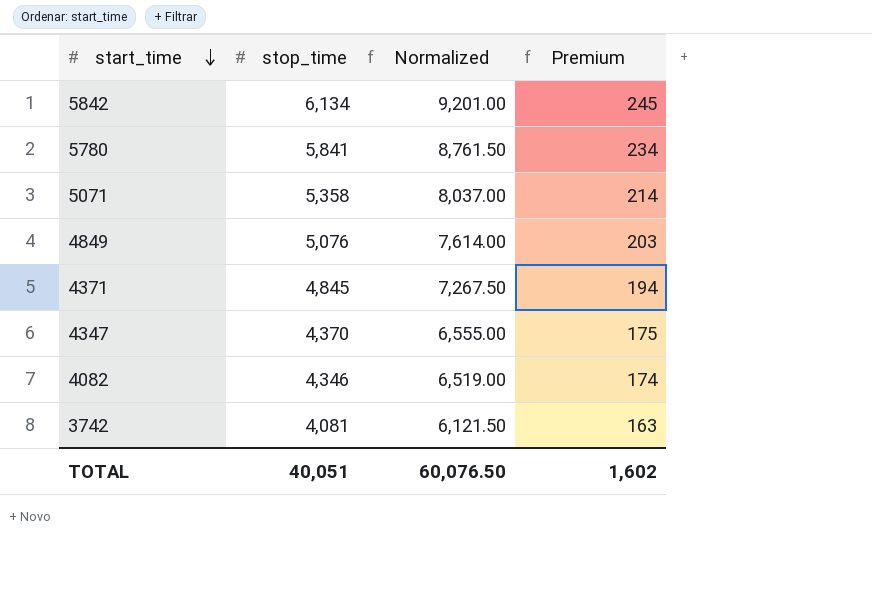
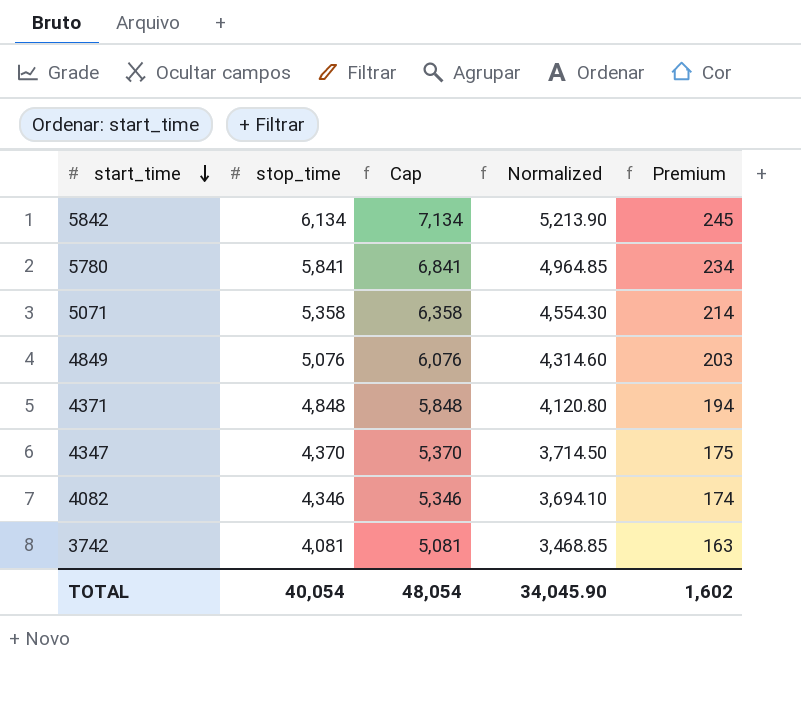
column Cap | formula: none -> [stop_time] + 1000
column Normalized | formula: [stop_time] * 1.5 -> [stop_time] * 0.85
4371 | stop_time: 4,845 -> 4,848
TOTAL | stop_time: 40,051 -> 40,054
TOTAL | Normalized: 60,076.50 -> 34,045.90

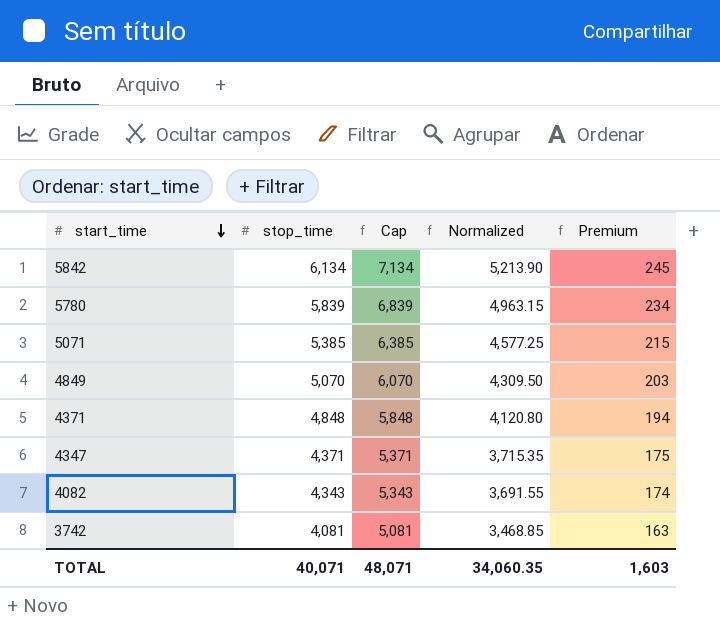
5780 | stop_time: 5,841 -> 5,839
5780 | Cap: 6,841 -> 6,839
5780 | Normalized: 4,964.85 -> 4,963.15
5071 | stop_time: 5,358 -> 5,385
5071 | Cap: 6,358 -> 6,385
5071 | Normalized: 4,554.30 -> 4,577.25
5071 | Premium: 214 -> 215
4849 | stop_time: 5,076 -> 5,070
4849 | Cap: 6,076 -> 6,070
4849 | Normalized: 4,314.60 -> 4,309.50
4347 | stop_time: 4,370 -> 4,371
4347 | Cap: 5,370 -> 5,371
4347 | Normalized: 3,714.50 -> 3,715.35
4082 | stop_time: 4,346 -> 4,343
4082 | Cap: 5,346 -> 5,343
4082 | Normalized: 3,694.10 -> 3,691.55
TOTAL | stop_time: 40,054 -> 40,071
TOTAL | Cap: 48,054 -> 48,071
TOTAL | Normalized: 34,045.90 -> 34,060.35
TOTAL | Premium: 1,602 -> 1,603

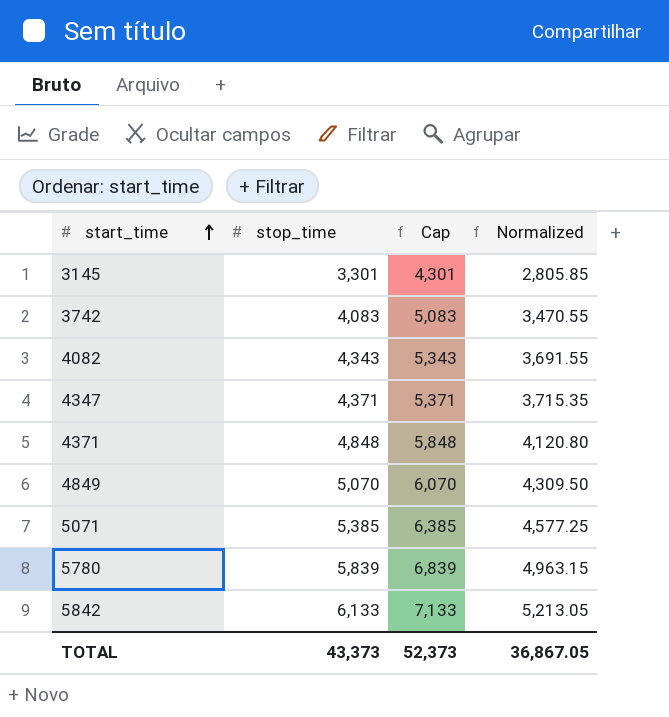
row order: start_time descending -> start_time ascending
column Premium | formula: [stop_time] * 0.04 -> none
row 3145: none -> 3,301 | 4,301 | 2,805.85
3742 | stop_time: 4,081 -> 4,083
3742 | Cap: 5,081 -> 5,083
3742 | Normalized: 3,468.85 -> 3,470.55
5842 | stop_time: 6,134 -> 6,133
5842 | Cap: 7,134 -> 7,133
5842 | Normalized: 5,213.90 -> 5,213.05
TOTAL | stop_time: 40,071 -> 43,373
TOTAL | Cap: 48,071 -> 52,373
TOTAL | Normalized: 34,060.35 -> 36,867.05

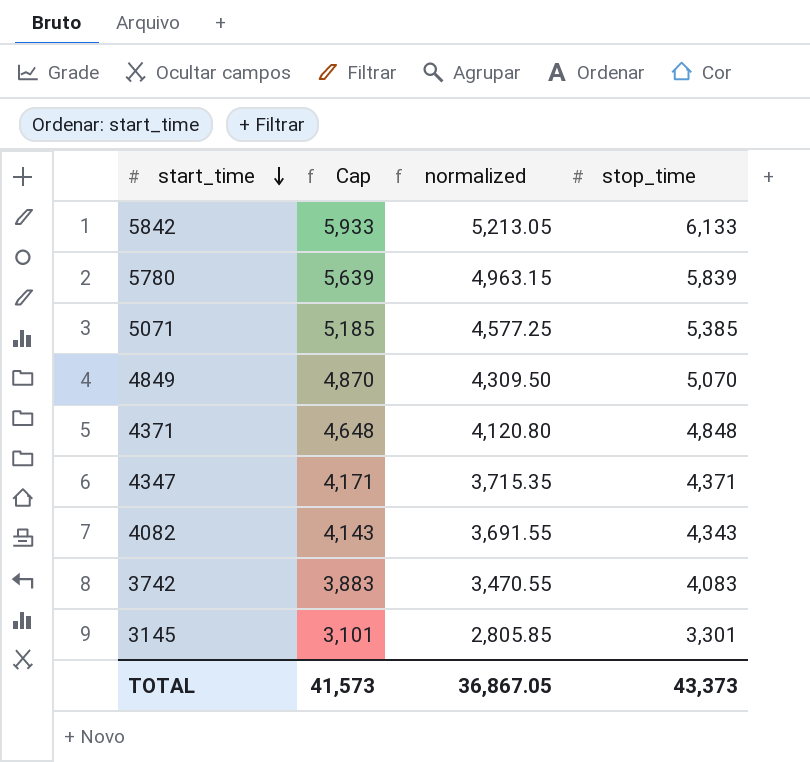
row order: start_time ascending -> start_time descending
column Cap | formula: [stop_time] + 1000 -> [stop_time] - 200
column name: Normalized -> normalized
column stop_time | position: 2 -> 4
TOTAL | Cap: 52,373 -> 41,573

